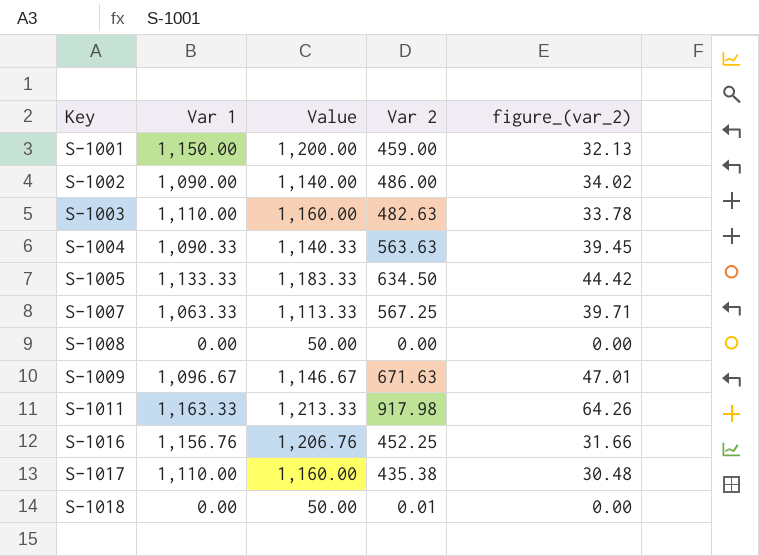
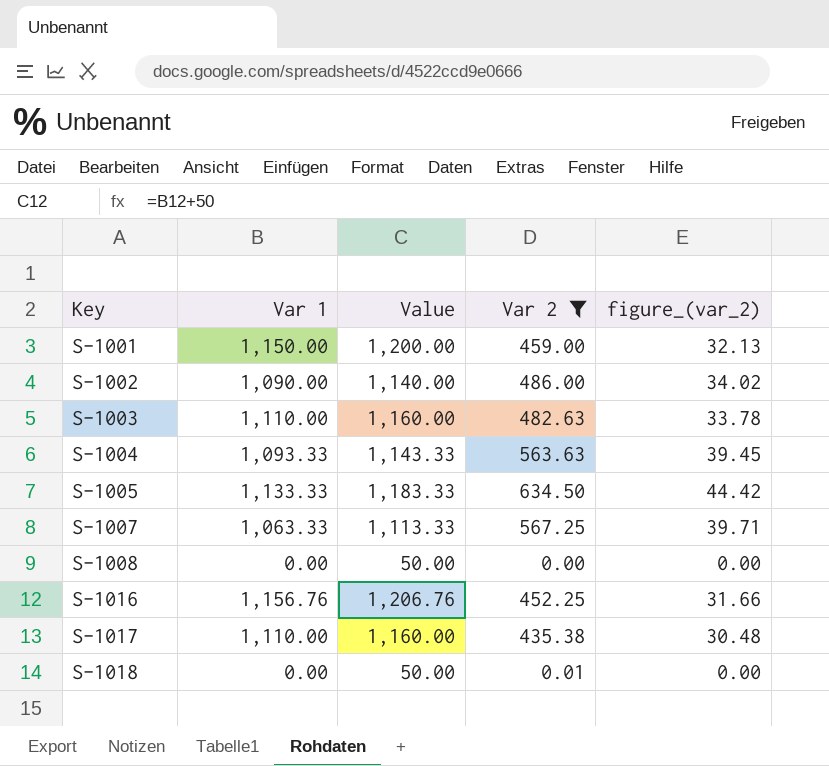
filter: none -> Var 2 <= 634.50
S-1004 | Var 1: 1,090.33 -> 1,093.33
S-1004 | Value: 1,140.33 -> 1,143.33

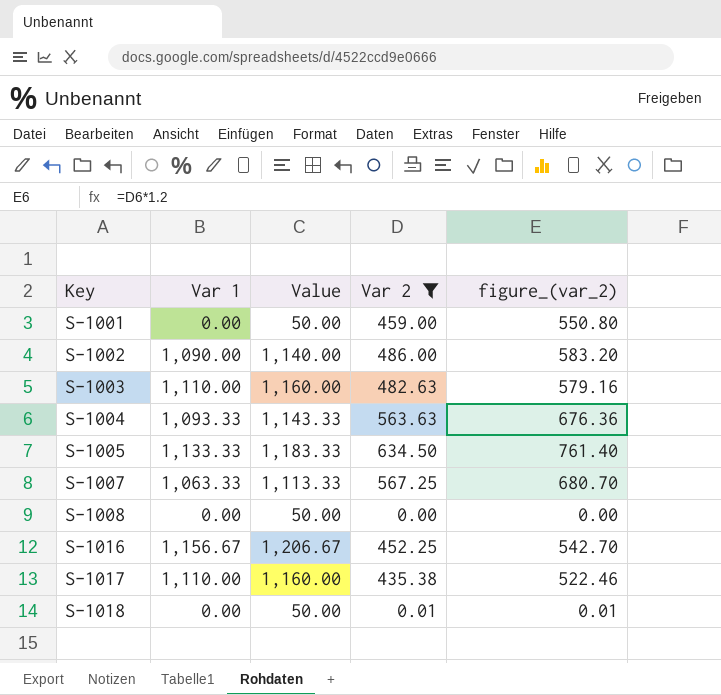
column figure_(var_2) | formula: [Var 2] * 0.07 -> [Var 2] * 1.2
S-1001 | Var 1: 1,150.00 -> 0.00
S-1001 | Value: 1,200.00 -> 50.00
S-1016 | Var 1: 1,156.76 -> 1,156.67
S-1016 | Value: 1,206.76 -> 1,206.67

